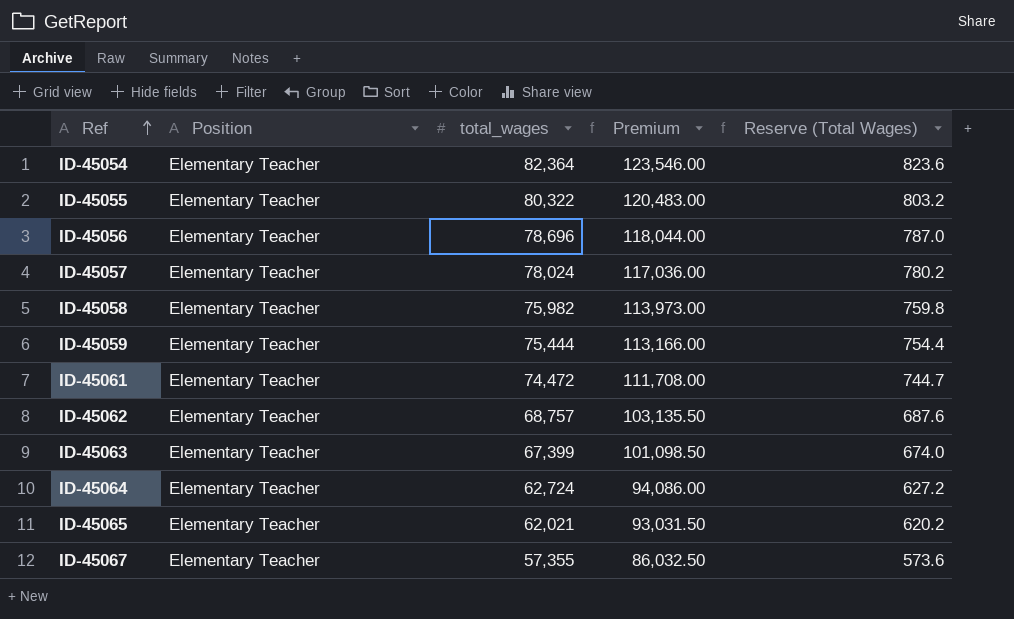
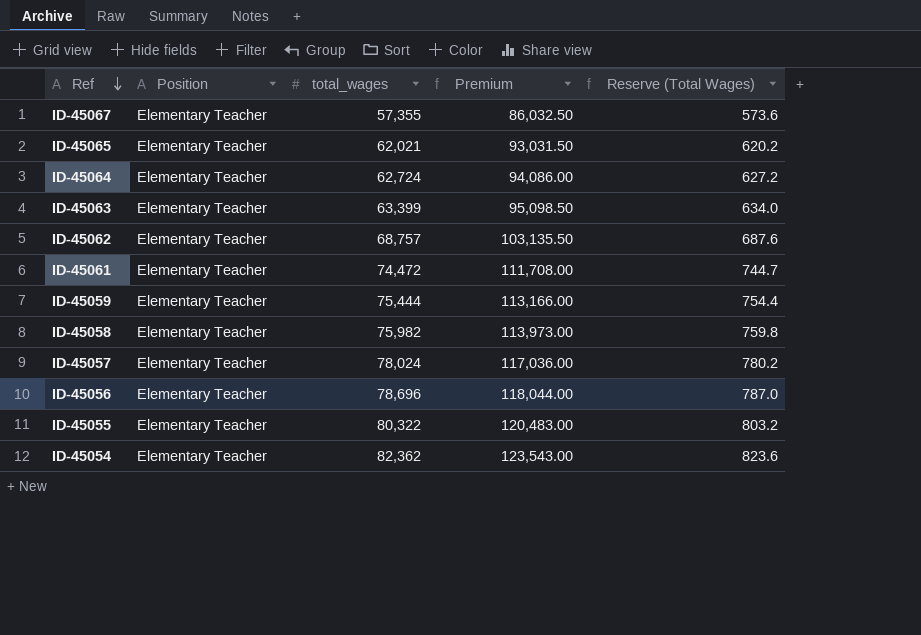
row order: Ref ascending -> Ref descending
ID-45063 | total_wages: 67,399 -> 63,399
ID-45063 | Premium: 101,098.50 -> 95,098.50
ID-45063 | Reserve (Total Wages): 674.0 -> 634.0
ID-45054 | total_wages: 82,364 -> 82,362
ID-45054 | Premium: 123,546.00 -> 123,543.00

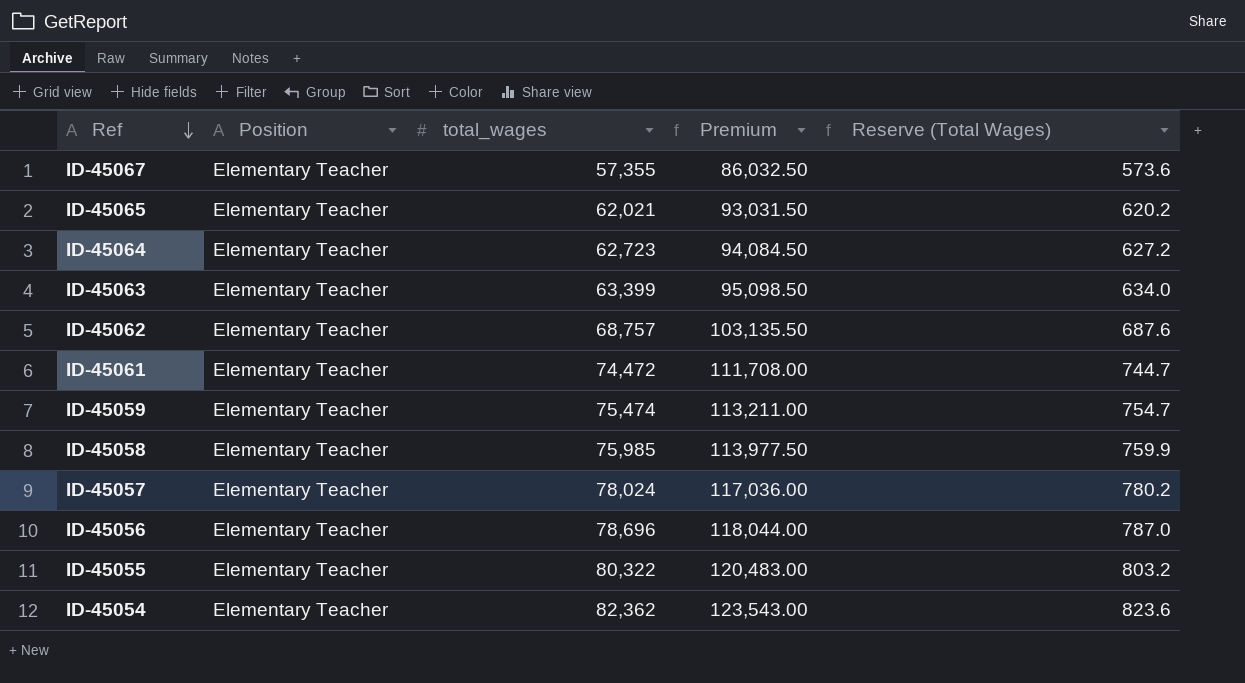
ID-45064 | total_wages: 62,724 -> 62,723
ID-45064 | Premium: 94,086.00 -> 94,084.50
ID-45059 | total_wages: 75,444 -> 75,474
ID-45059 | Premium: 113,166.00 -> 113,211.00
ID-45059 | Reserve (Total Wages): 754.4 -> 754.7
ID-45058 | total_wages: 75,982 -> 75,985
ID-45058 | Premium: 113,973.00 -> 113,977.50
ID-45058 | Reserve (Total Wages): 759.8 -> 759.9

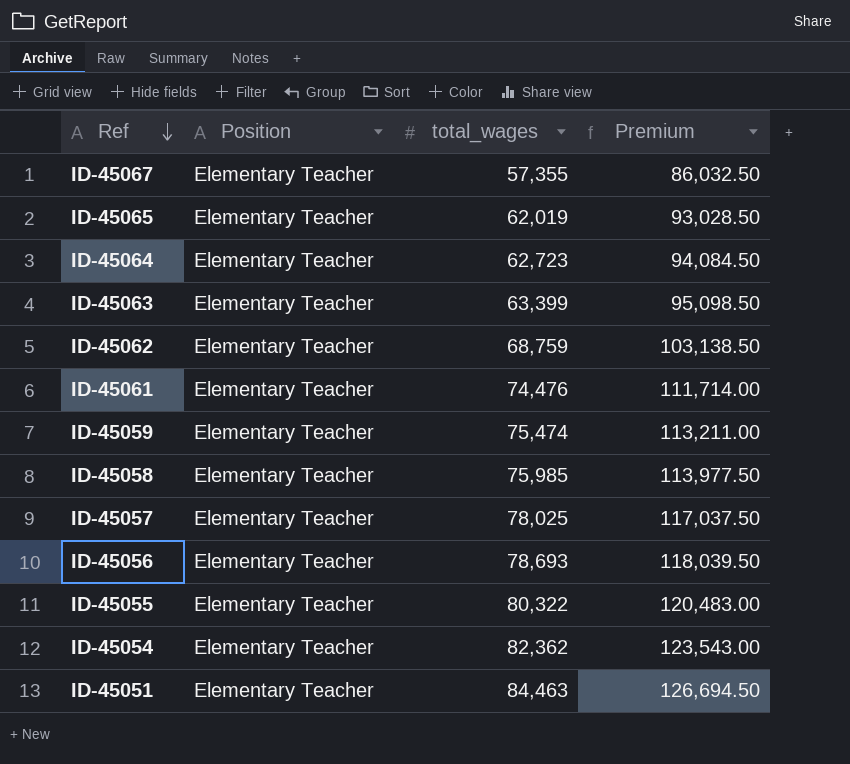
column Reserve (Total Wages) | formula: [total_wages] * 0.01 -> none
ID-45065 | total_wages: 62,021 -> 62,019
ID-45065 | Premium: 93,031.50 -> 93,028.50
ID-45062 | total_wages: 68,757 -> 68,759
ID-45062 | Premium: 103,135.50 -> 103,138.50
ID-45061 | total_wages: 74,472 -> 74,476
ID-45061 | Premium: 111,708.00 -> 111,714.00
ID-45057 | total_wages: 78,024 -> 78,025
ID-45057 | Premium: 117,036.00 -> 117,037.50
ID-45056 | total_wages: 78,696 -> 78,693
ID-45056 | Premium: 118,044.00 -> 118,039.50
row ID-45051: none -> Elementary Teacher | 84,463 | 126,694.50

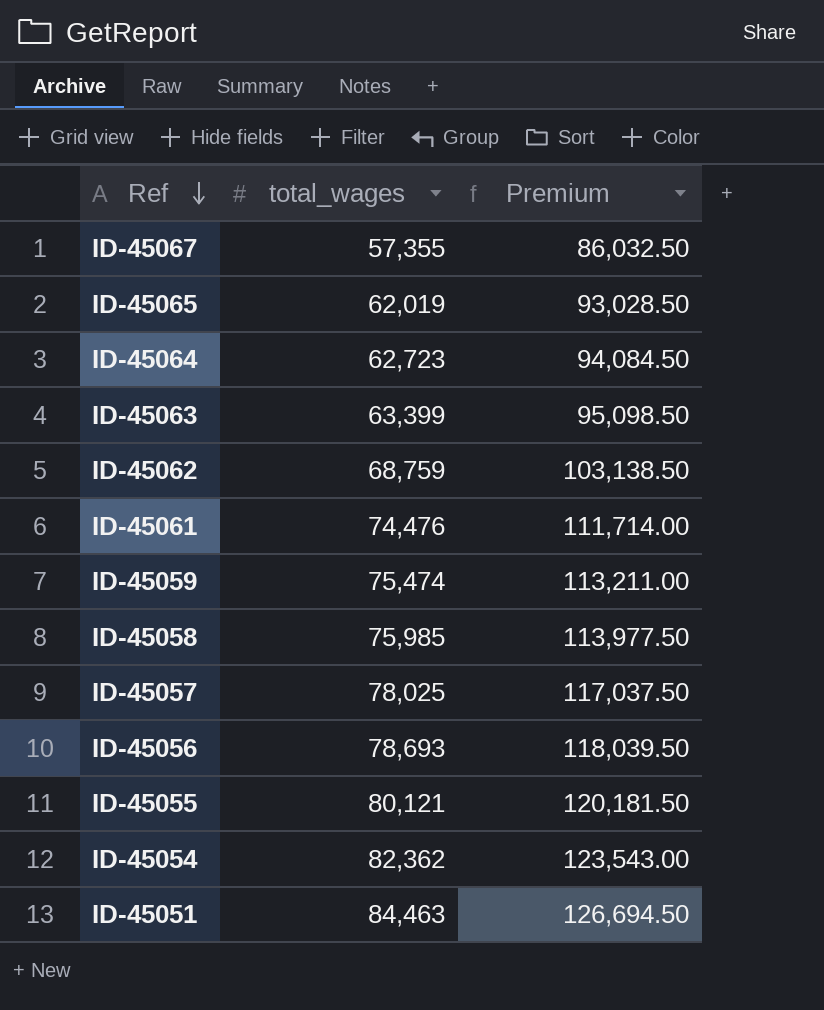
column Position | position: 2 -> none
ID-45055 | total_wages: 80,322 -> 80,121
ID-45055 | Premium: 120,483.00 -> 120,181.50

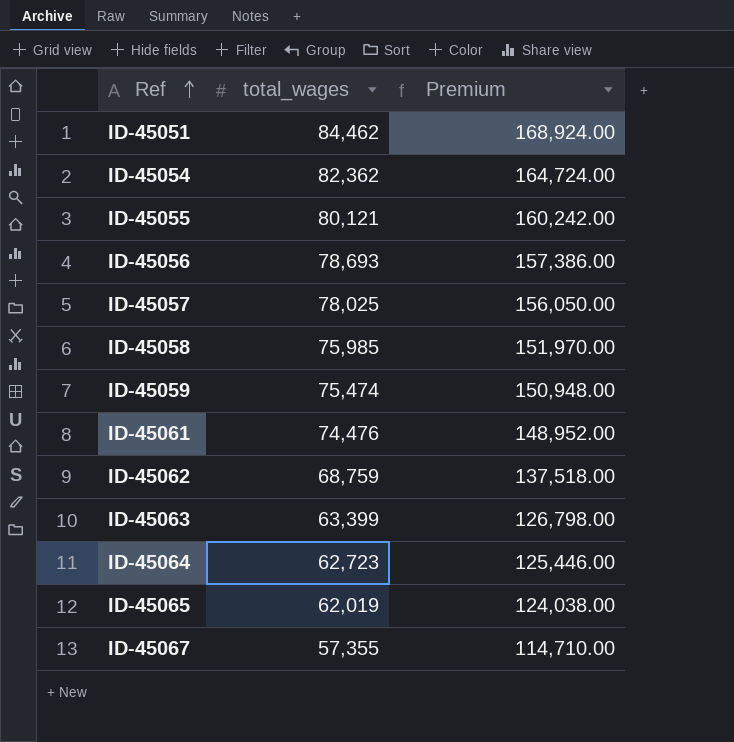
row order: Ref descending -> Ref ascending
column Premium | formula: [total_wages] * 1.5 -> [total_wages] * 2
ID-45051 | total_wages: 84,463 -> 84,462

